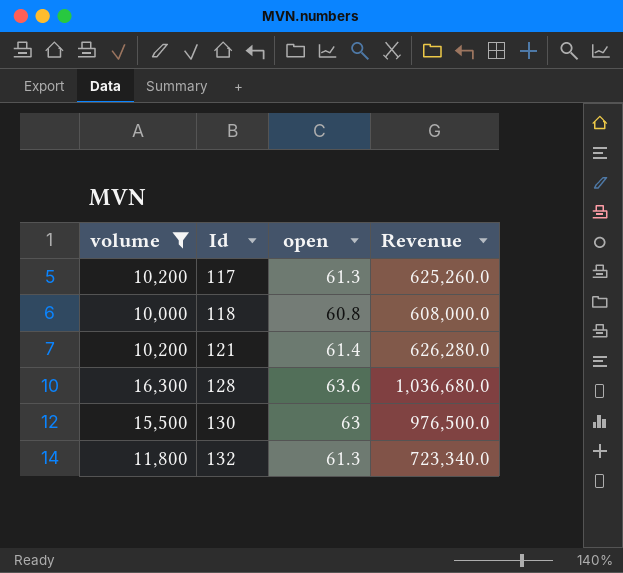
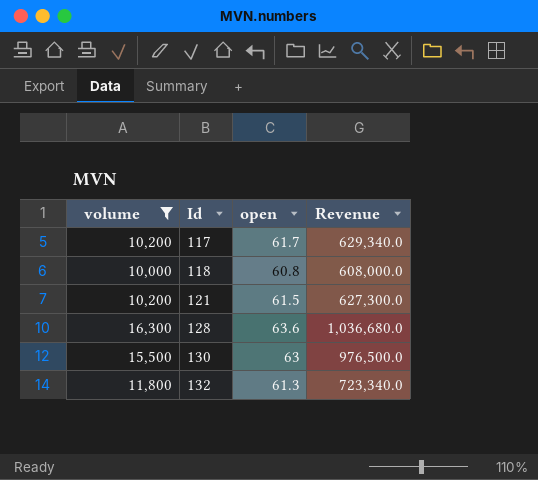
117 | open: 61.3 -> 61.7
117 | Revenue: 625,260.0 -> 629,340.0
121 | open: 61.4 -> 61.5
121 | Revenue: 626,280.0 -> 627,300.0

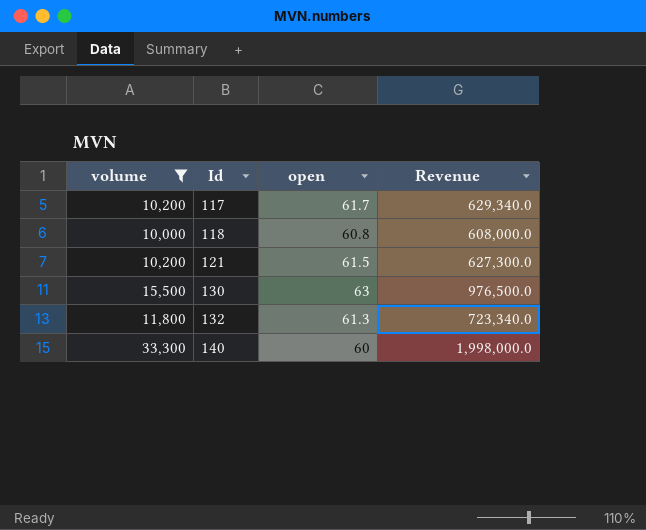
row 128: 16,300 | 63.6 | 1,036,680.0 -> none
row 140: none -> 33,300 | 60 | 1,998,000.0

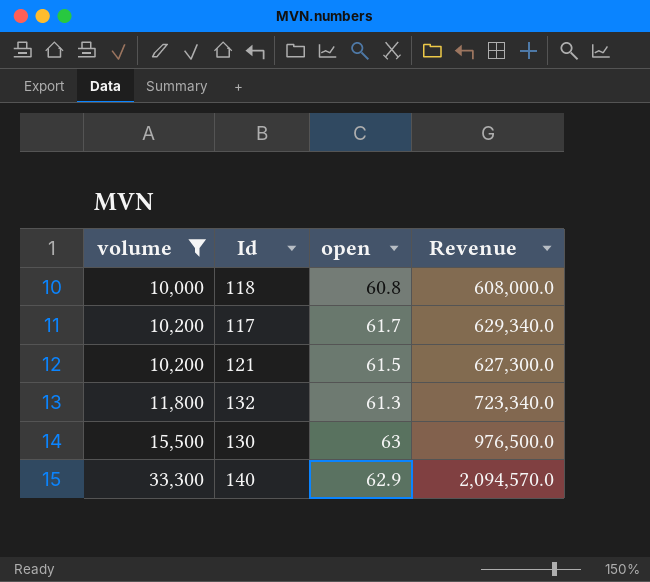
row order: Id ascending -> volume ascending
140 | open: 60 -> 62.9
140 | Revenue: 1,998,000.0 -> 2,094,570.0

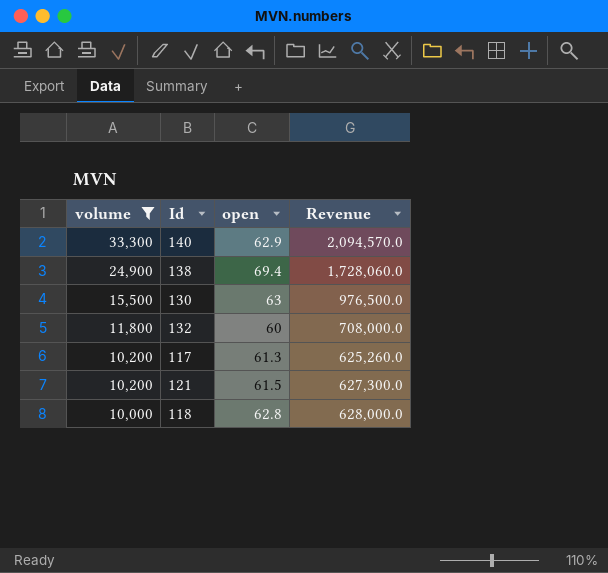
row order: volume ascending -> volume descending
row 138: none -> 24,900 | 69.4 | 1,728,060.0
132 | open: 61.3 -> 60
132 | Revenue: 723,340.0 -> 708,000.0
117 | open: 61.7 -> 61.3
117 | Revenue: 629,340.0 -> 625,260.0
118 | open: 60.8 -> 62.8
118 | Revenue: 608,000.0 -> 628,000.0

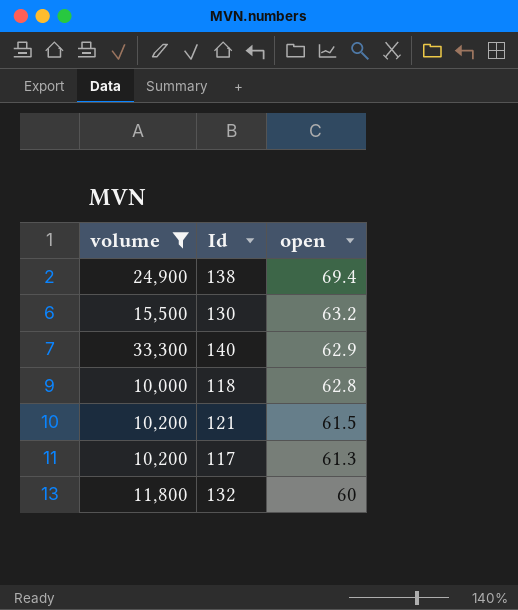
row order: volume descending -> open descending
column Revenue | formula: [volume] * [open] -> none
130 | open: 63 -> 63.2

